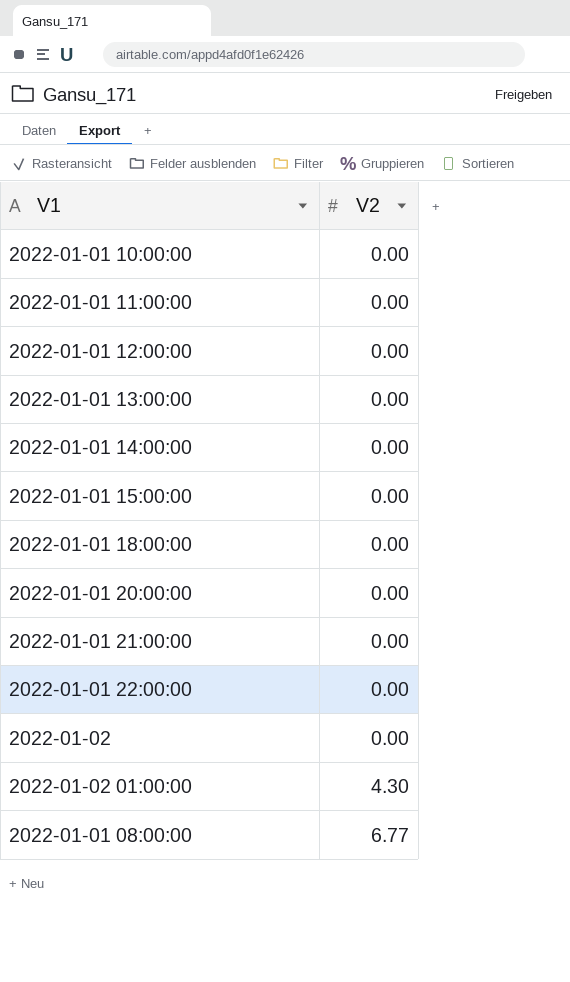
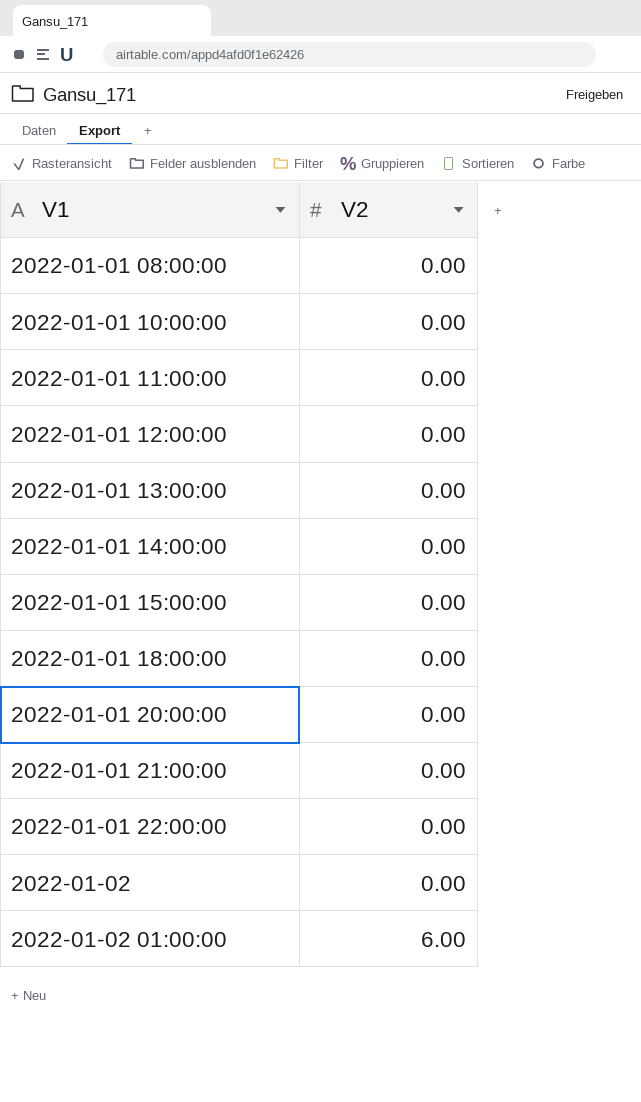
row order: V2 ascending -> V1 ascending
2022-01-01 08:00:00 | V2: 6.77 -> 0.00
2022-01-02 01:00:00 | V2: 4.30 -> 6.00

